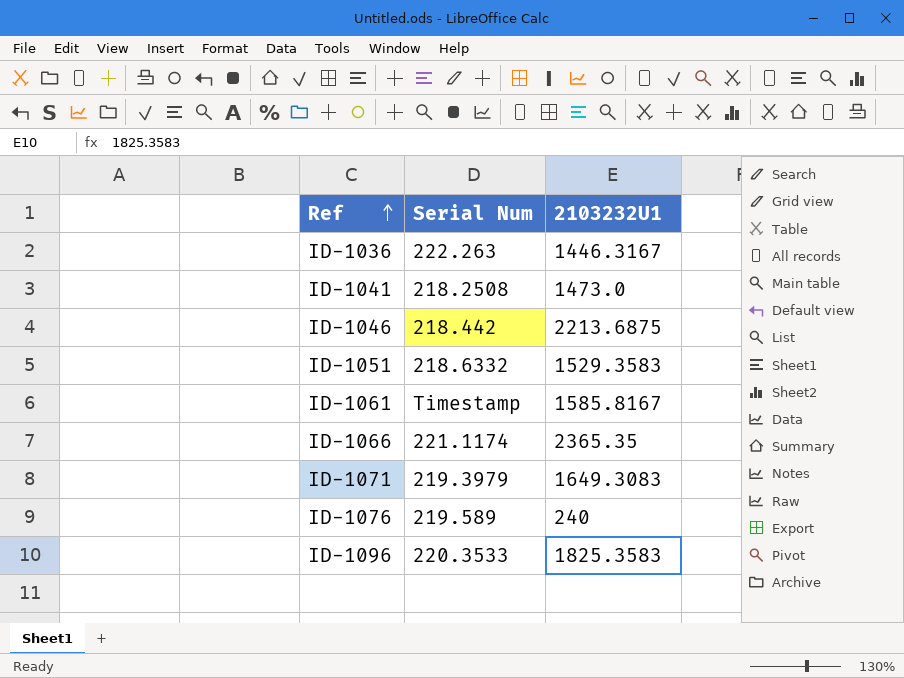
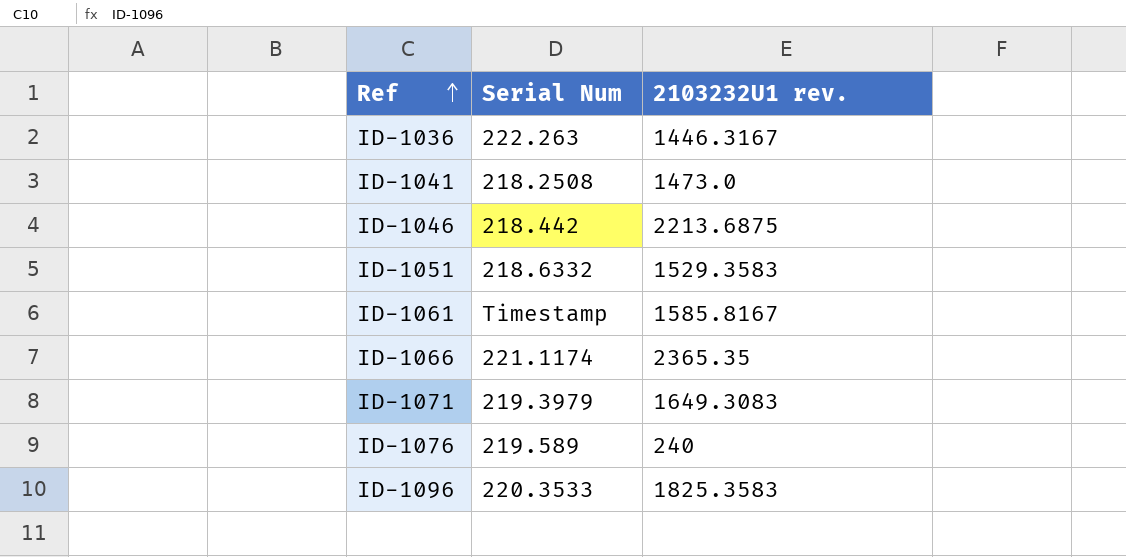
column name: 2103232U1 -> 2103232U1 rev.

